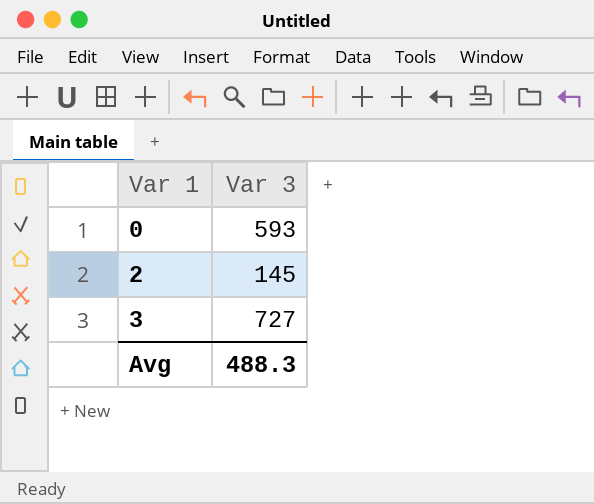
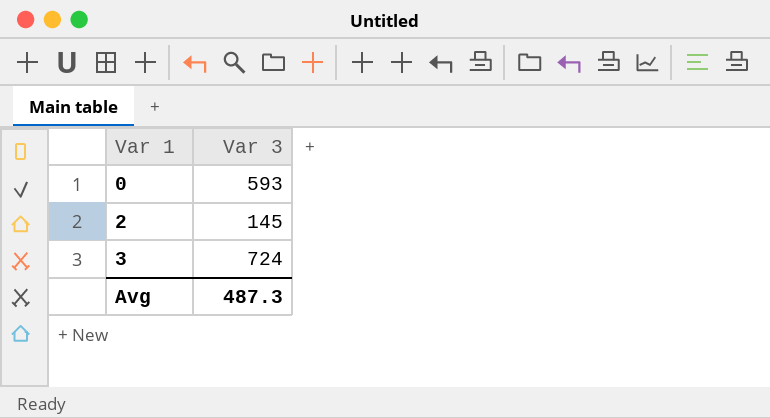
3 | Var 3: 727 -> 724
Avg | Var 3: 488.3 -> 487.3

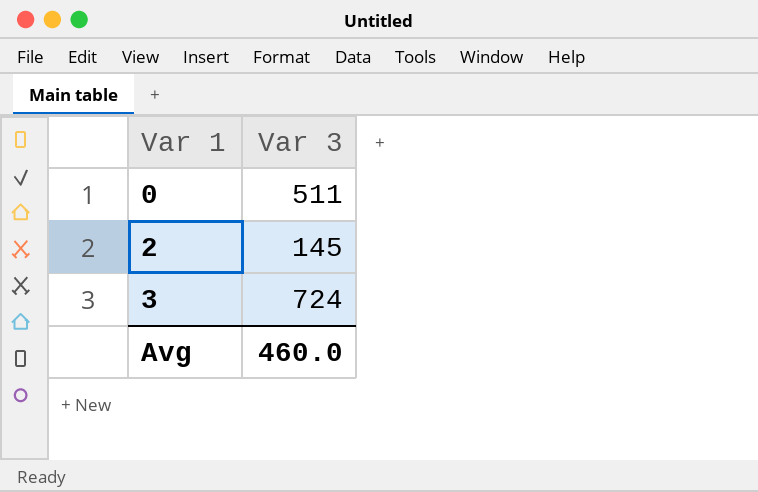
0 | Var 3: 593 -> 511
Avg | Var 3: 487.3 -> 460.0

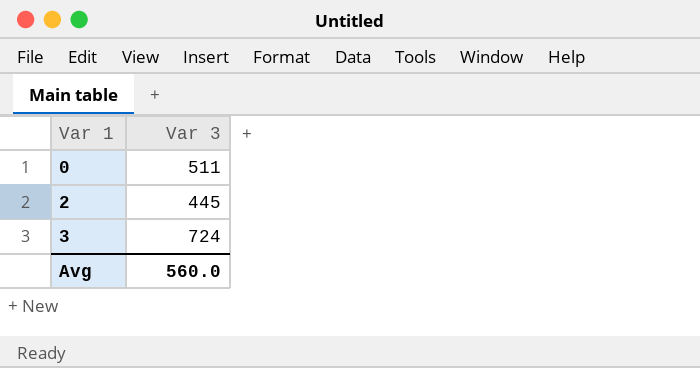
2 | Var 3: 145 -> 445
Avg | Var 3: 460.0 -> 560.0

